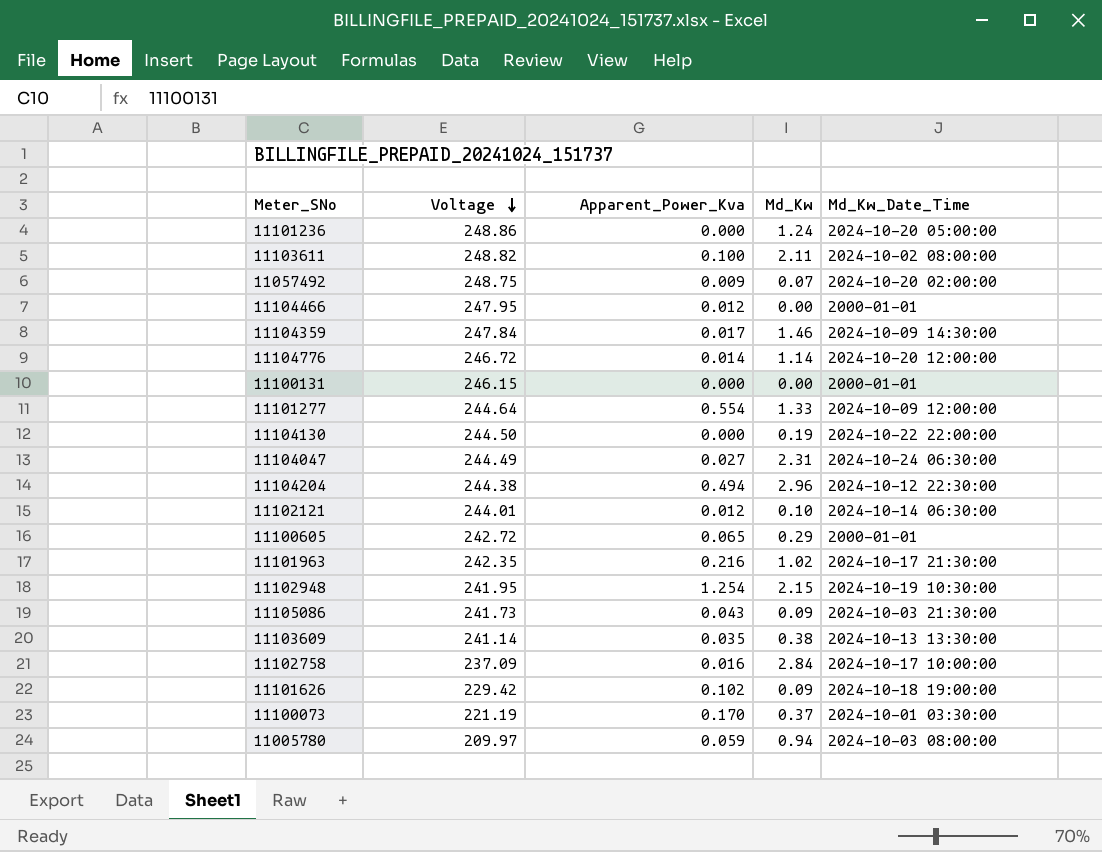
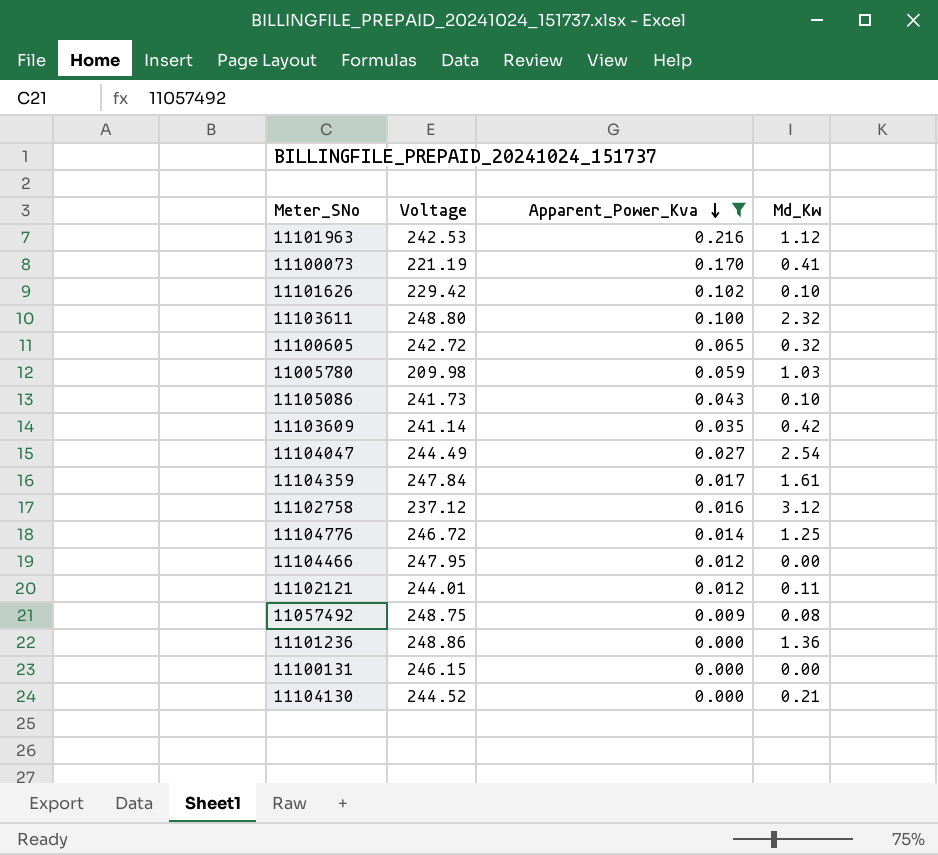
filter: none -> Apparent_Power_Kva <= 0.216
row order: Voltage descending -> Apparent_Power_Kva descending
column Md_Kw_Date_Time | position: 5 -> none
11101963 | Voltage: 242.35 -> 242.53
11101963 | Md_Kw: 1.02 -> 1.12
11100073 | Md_Kw: 0.37 -> 0.41
11101626 | Md_Kw: 0.09 -> 0.10
11103611 | Voltage: 248.82 -> 248.80
11103611 | Md_Kw: 2.11 -> 2.32
11100605 | Md_Kw: 0.29 -> 0.32
11005780 | Voltage: 209.97 -> 209.98
11005780 | Md_Kw: 0.94 -> 1.03
11105086 | Md_Kw: 0.09 -> 0.10
11103609 | Md_Kw: 0.38 -> 0.42
11104047 | Md_Kw: 2.31 -> 2.54
11104359 | Md_Kw: 1.46 -> 1.61
11102758 | Voltage: 237.09 -> 237.12
11102758 | Md_Kw: 2.84 -> 3.12
11104776 | Md_Kw: 1.14 -> 1.25
11102121 | Md_Kw: 0.10 -> 0.11
11057492 | Md_Kw: 0.07 -> 0.08
11101236 | Md_Kw: 1.24 -> 1.36
11104130 | Voltage: 244.50 -> 244.52
11104130 | Md_Kw: 0.19 -> 0.21

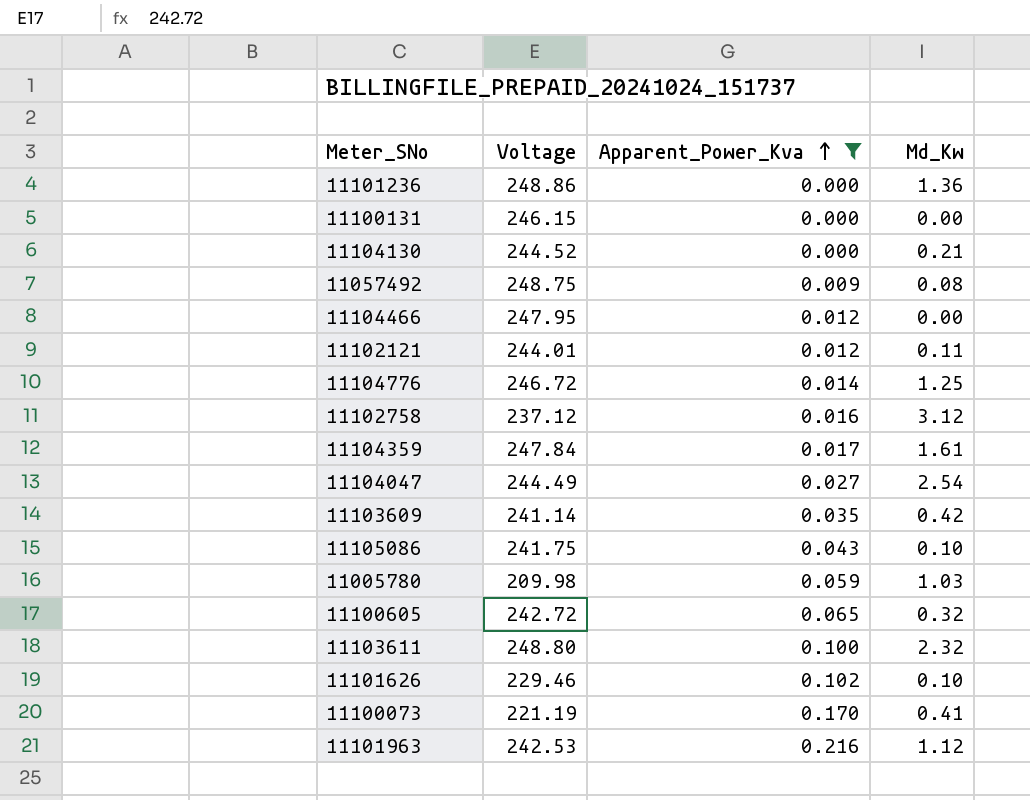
row order: Apparent_Power_Kva descending -> Apparent_Power_Kva ascending
11105086 | Voltage: 241.73 -> 241.75
11101626 | Voltage: 229.42 -> 229.46

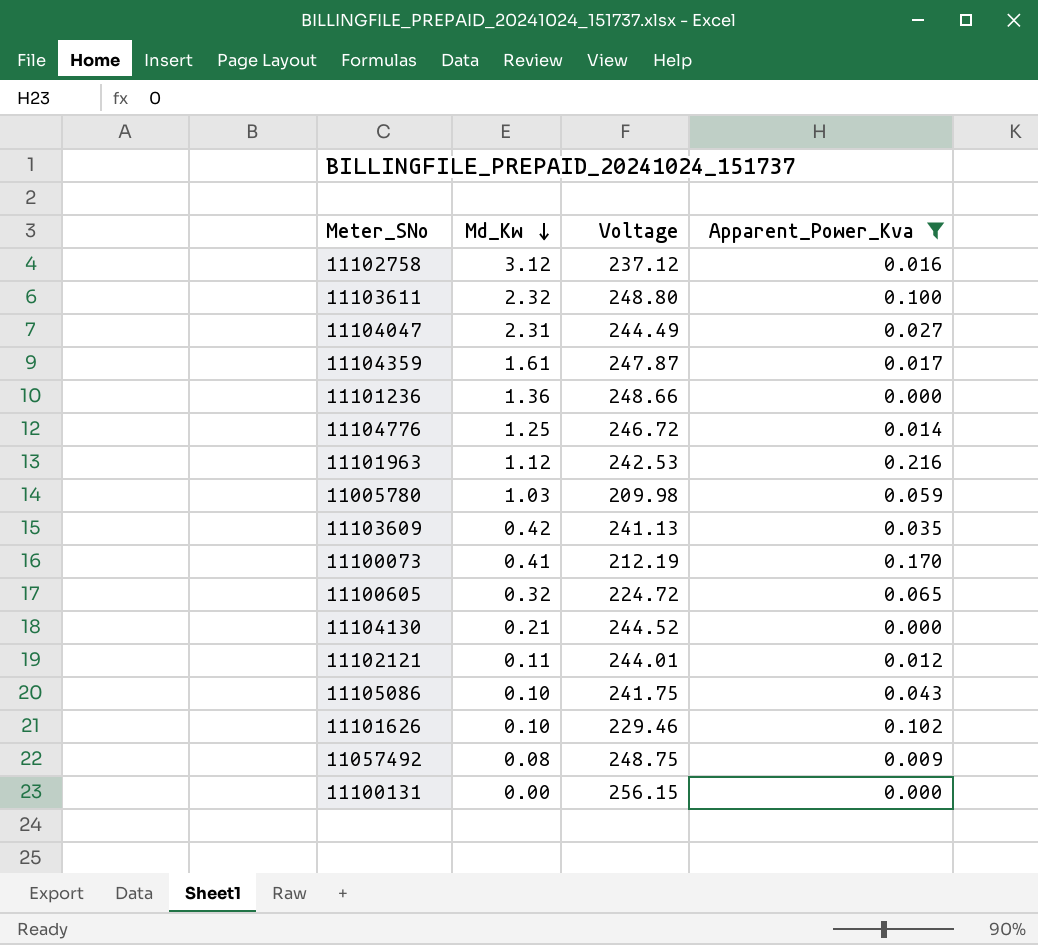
row order: Apparent_Power_Kva ascending -> Md_Kw descending
column Md_Kw | position: 4 -> 2
row 11104466: 247.95 | 0.012 | 0.00 -> none
11104047 | Md_Kw: 2.54 -> 2.31
11104359 | Voltage: 247.84 -> 247.87
11101236 | Voltage: 248.86 -> 248.66
11103609 | Voltage: 241.14 -> 241.13
11100073 | Voltage: 221.19 -> 212.19
11100605 | Voltage: 242.72 -> 224.72
11100131 | Voltage: 246.15 -> 256.15

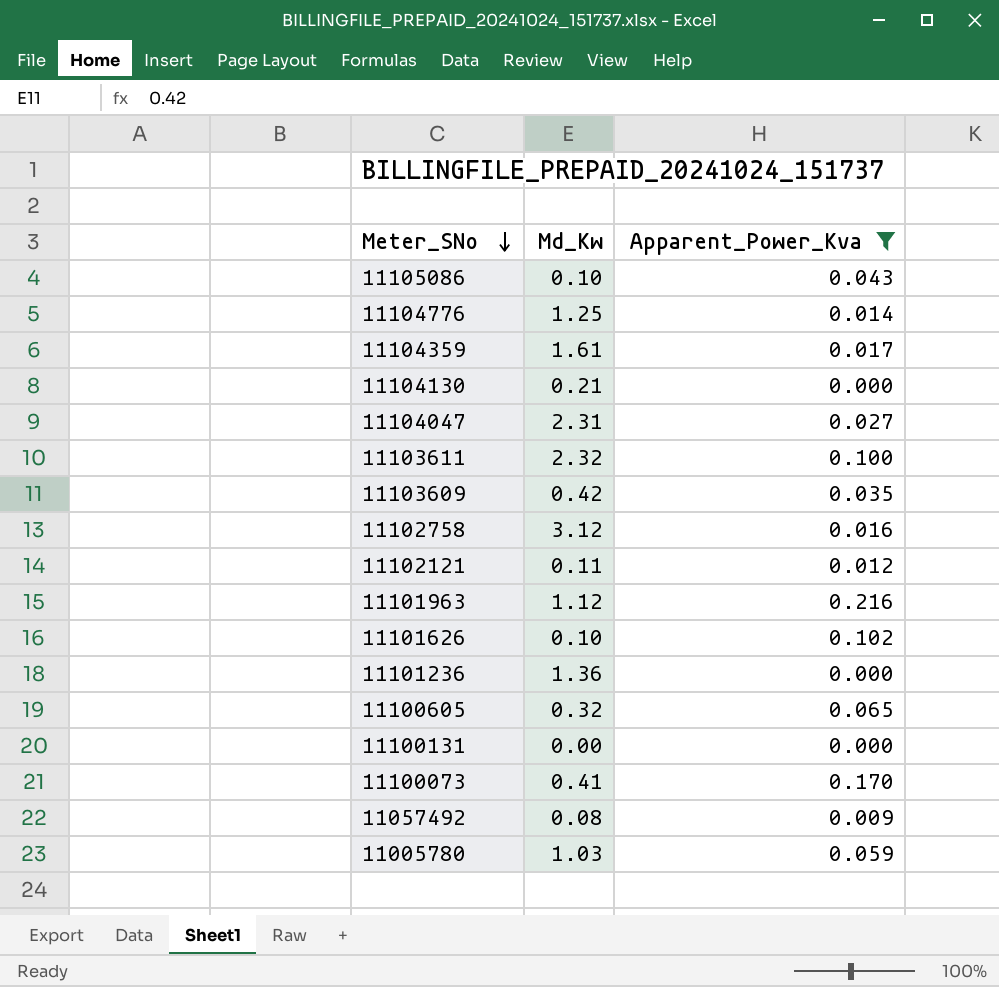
row order: Md_Kw descending -> Meter_SNo descending
column Voltage | position: 3 -> none

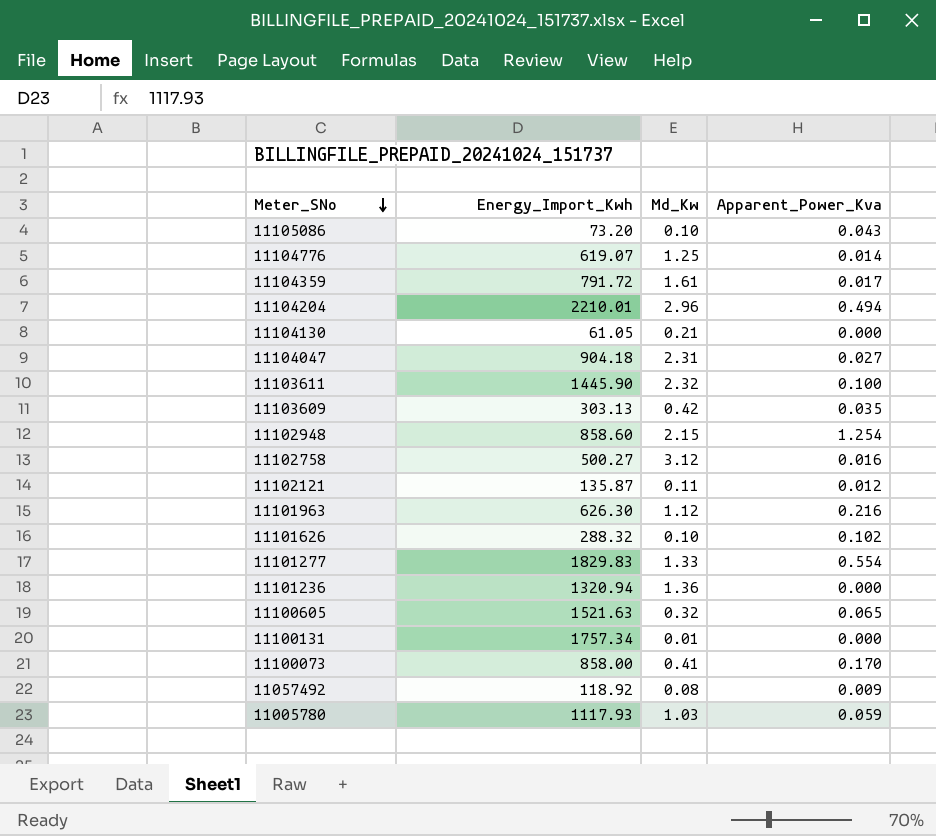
filter: Apparent_Power_Kva <= 0.216 -> none
column Energy_Import_Kwh | position: none -> 2
11100131 | Md_Kw: 0.00 -> 0.01

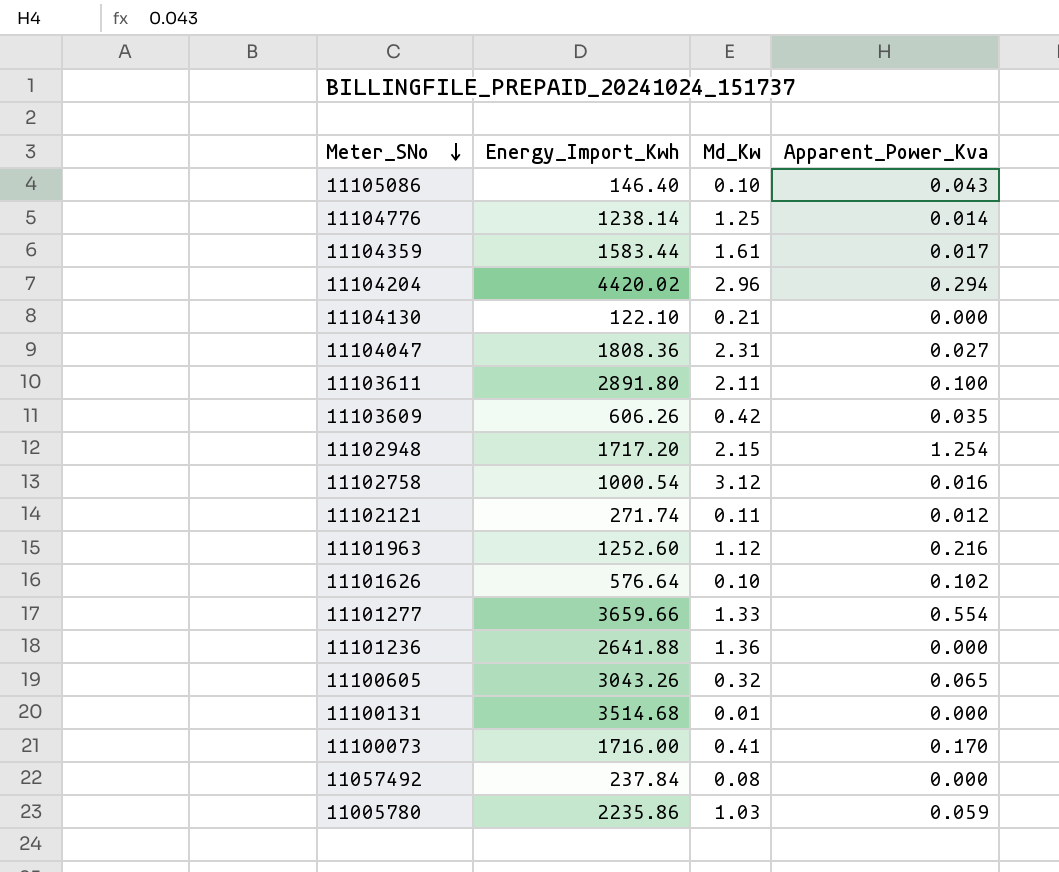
11105086 | Energy_Import_Kwh: 73.20 -> 146.40
11104776 | Energy_Import_Kwh: 619.07 -> 1238.14
11104359 | Energy_Import_Kwh: 791.72 -> 1583.44
11104204 | Energy_Import_Kwh: 2210.01 -> 4420.02
11104204 | Apparent_Power_Kva: 0.494 -> 0.294
11104130 | Energy_Import_Kwh: 61.05 -> 122.10
11104047 | Energy_Import_Kwh: 904.18 -> 1808.36
11103611 | Energy_Import_Kwh: 1445.90 -> 2891.80
11103611 | Md_Kw: 2.32 -> 2.11
11103609 | Energy_Import_Kwh: 303.13 -> 606.26
11102948 | Energy_Import_Kwh: 858.60 -> 1717.20
11102758 | Energy_Import_Kwh: 500.27 -> 1000.54
11102121 | Energy_Import_Kwh: 135.87 -> 271.74
11101963 | Energy_Import_Kwh: 626.30 -> 1252.60
11101626 | Energy_Import_Kwh: 288.32 -> 576.64
11101277 | Energy_Import_Kwh: 1829.83 -> 3659.66
11101236 | Energy_Import_Kwh: 1320.94 -> 2641.88
11100605 | Energy_Import_Kwh: 1521.63 -> 3043.26
11100131 | Energy_Import_Kwh: 1757.34 -> 3514.68
11100073 | Energy_Import_Kwh: 858.00 -> 1716.00
11057492 | Energy_Import_Kwh: 118.92 -> 237.84
11057492 | Apparent_Power_Kva: 0.009 -> 0.000
11005780 | Energy_Import_Kwh: 1117.93 -> 2235.86

